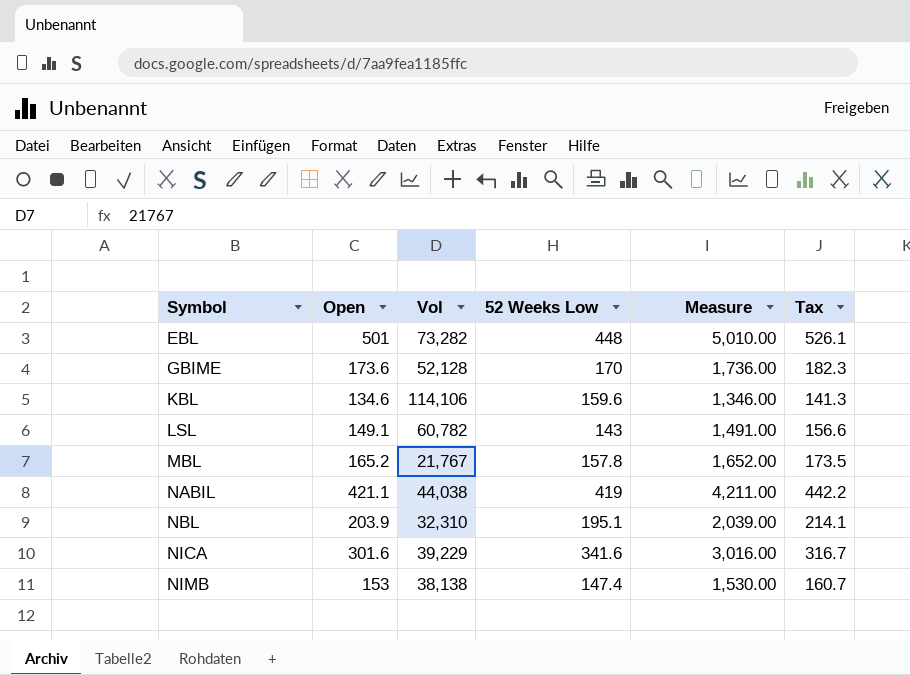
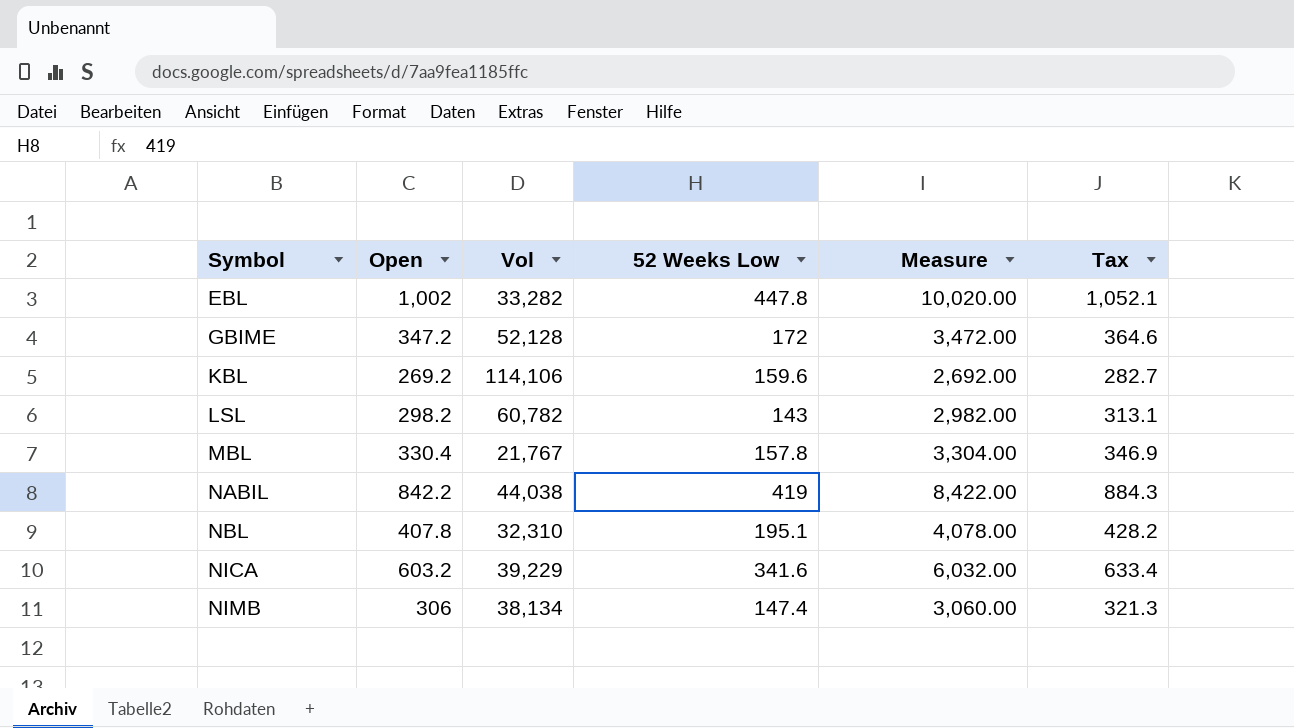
EBL | Open: 501 -> 1,002
EBL | Vol: 73,282 -> 33,282
EBL | 52 Weeks Low: 448 -> 447.8
EBL | Measure: 5,010.00 -> 10,020.00
EBL | Tax: 526.1 -> 1,052.1
GBIME | Open: 173.6 -> 347.2
GBIME | 52 Weeks Low: 170 -> 172
GBIME | Measure: 1,736.00 -> 3,472.00
GBIME | Tax: 182.3 -> 364.6
KBL | Open: 134.6 -> 269.2
KBL | Measure: 1,346.00 -> 2,692.00
KBL | Tax: 141.3 -> 282.7
LSL | Open: 149.1 -> 298.2
LSL | Measure: 1,491.00 -> 2,982.00
LSL | Tax: 156.6 -> 313.1
MBL | Open: 165.2 -> 330.4
MBL | Measure: 1,652.00 -> 3,304.00
MBL | Tax: 173.5 -> 346.9
NABIL | Open: 421.1 -> 842.2
NABIL | Measure: 4,211.00 -> 8,422.00
NABIL | Tax: 442.2 -> 884.3
NBL | Open: 203.9 -> 407.8
NBL | Measure: 2,039.00 -> 4,078.00
NBL | Tax: 214.1 -> 428.2
NICA | Open: 301.6 -> 603.2
NICA | Measure: 3,016.00 -> 6,032.00
NICA | Tax: 316.7 -> 633.4
NIMB | Open: 153 -> 306
NIMB | Vol: 38,138 -> 38,134
NIMB | Measure: 1,530.00 -> 3,060.00
NIMB | Tax: 160.7 -> 321.3

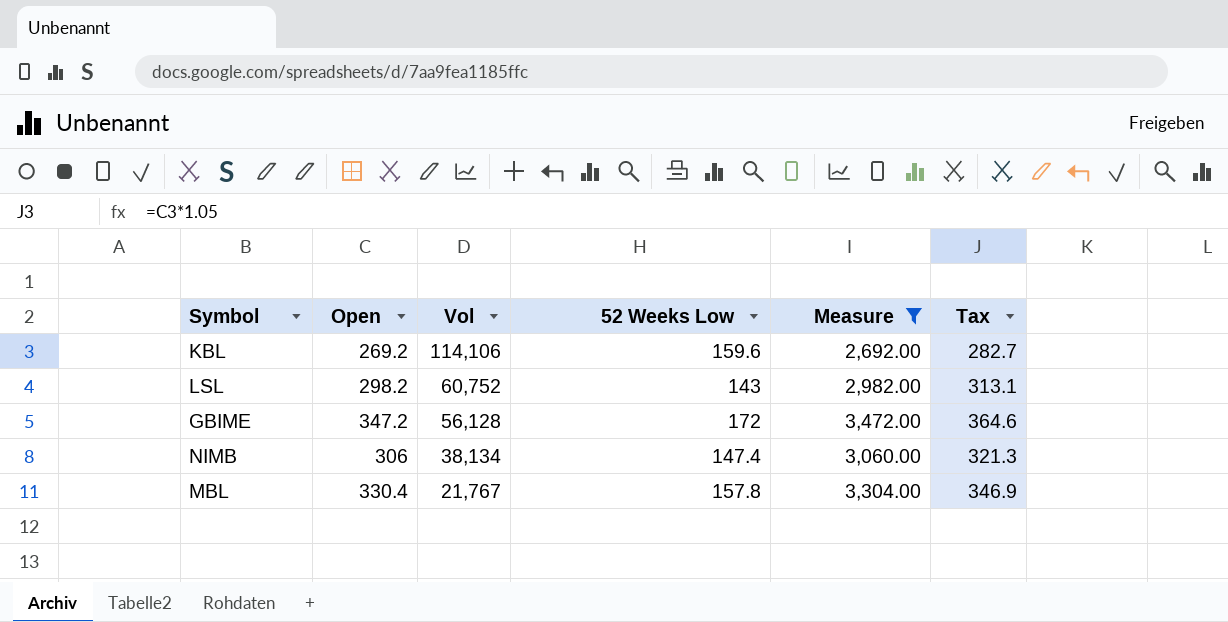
filter: none -> Measure <= 3,472.00
row order: Symbol ascending -> Vol descending
LSL | Vol: 60,782 -> 60,752
GBIME | Vol: 52,128 -> 56,128

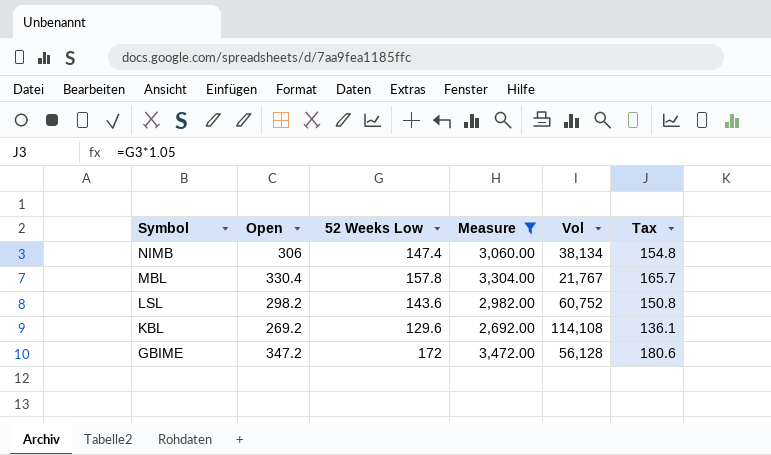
row order: Vol descending -> Symbol descending
column Vol | position: 3 -> 5
column Tax | formula: [Open] * 1.05 -> [52 Weeks Low] * 1.05
LSL | 52 Weeks Low: 143 -> 143.6
KBL | 52 Weeks Low: 159.6 -> 129.6
KBL | Vol: 114,106 -> 114,108

